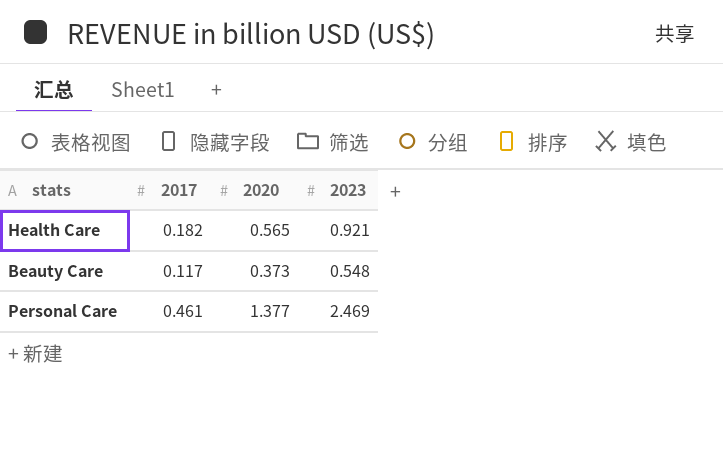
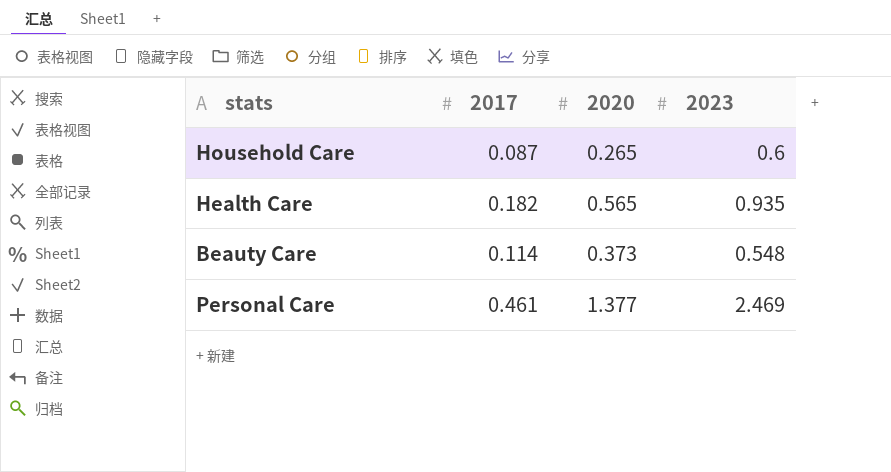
row Household Care: none -> 0.087 | 0.265 | 0.6
Health Care | 2023: 0.921 -> 0.935
Beauty Care | 2017: 0.117 -> 0.114

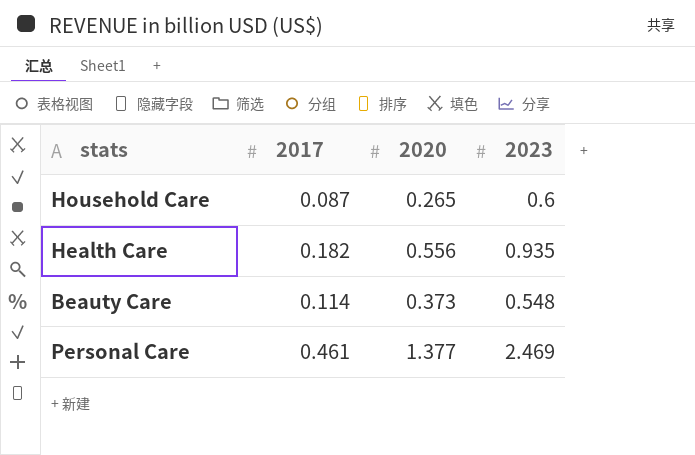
Health Care | 2020: 0.565 -> 0.556

